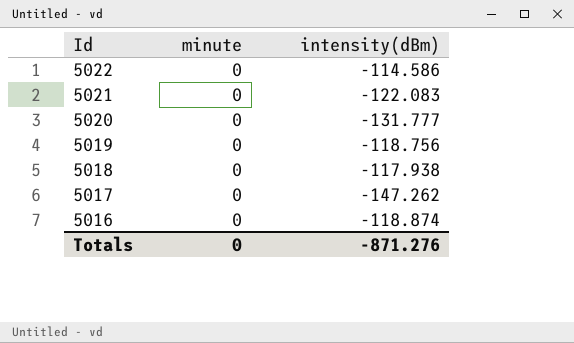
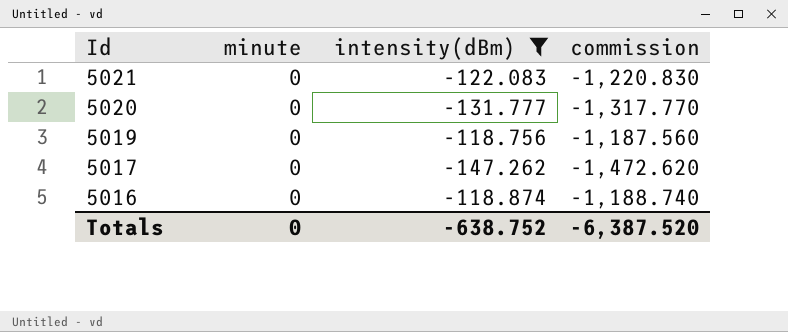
filter: none -> intensity(dBm) <= -118.756
column commission | formula: none -> [intensity(dBm)] * 10
Totals | intensity(dBm): -871.276 -> -638.752

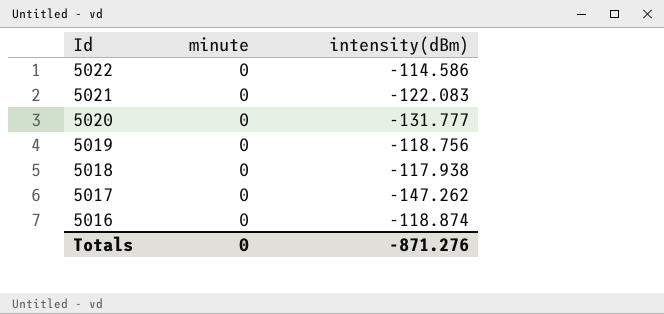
filter: intensity(dBm) <= -118.756 -> none
column commission | formula: [intensity(dBm)] * 10 -> none
Totals | intensity(dBm): -638.752 -> -871.276

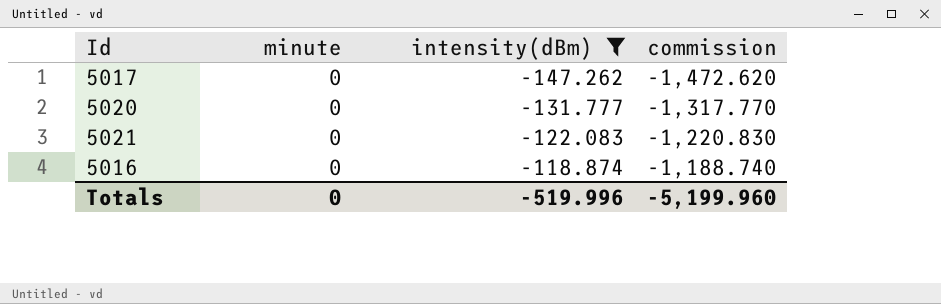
filter: none -> intensity(dBm) <= -118.874
row order: Id descending -> intensity(dBm) ascending
column commission | formula: none -> [intensity(dBm)] * 10
Totals | intensity(dBm): -871.276 -> -519.996

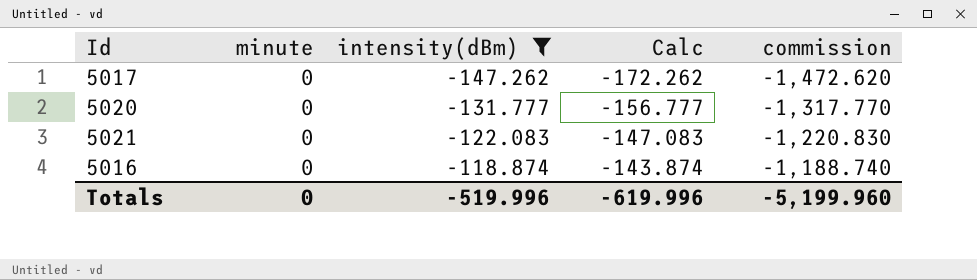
column Calc | formula: none -> [intensity(dBm)] - 25

